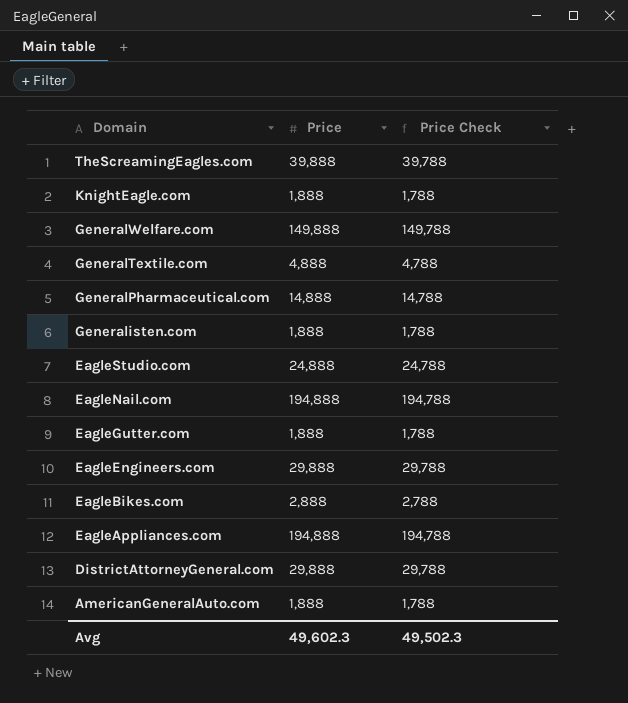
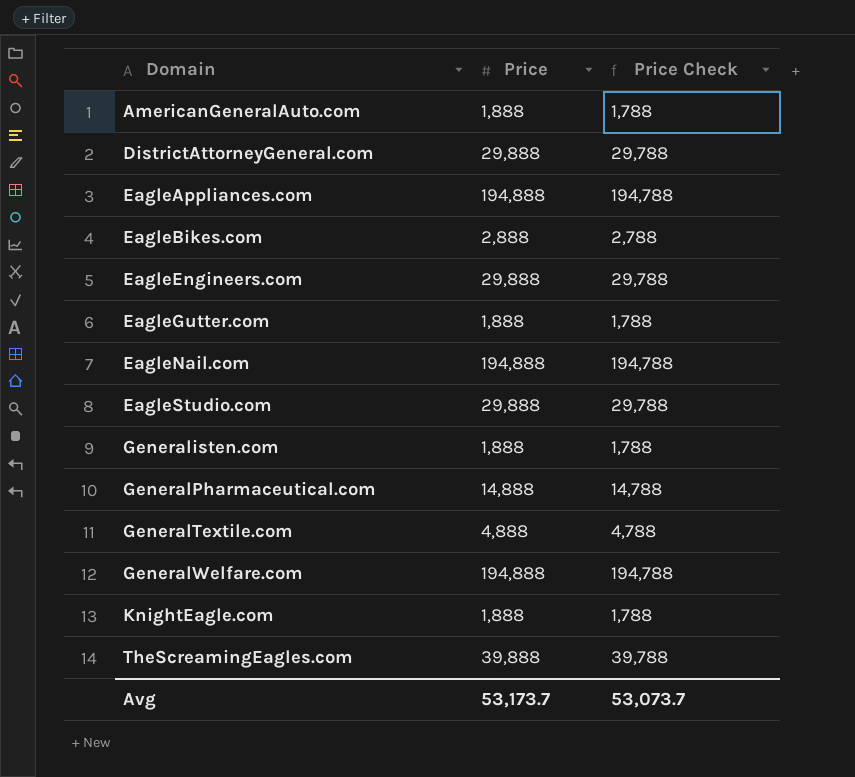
row order: Domain descending -> Domain ascending
EagleStudio.com | Price: 24,888 -> 29,888
EagleStudio.com | Price Check: 24,788 -> 29,788
GeneralWelfare.com | Price: 149,888 -> 194,888
GeneralWelfare.com | Price Check: 149,788 -> 194,788
Avg | Price: 49,602.3 -> 53,173.7
Avg | Price Check: 49,502.3 -> 53,073.7

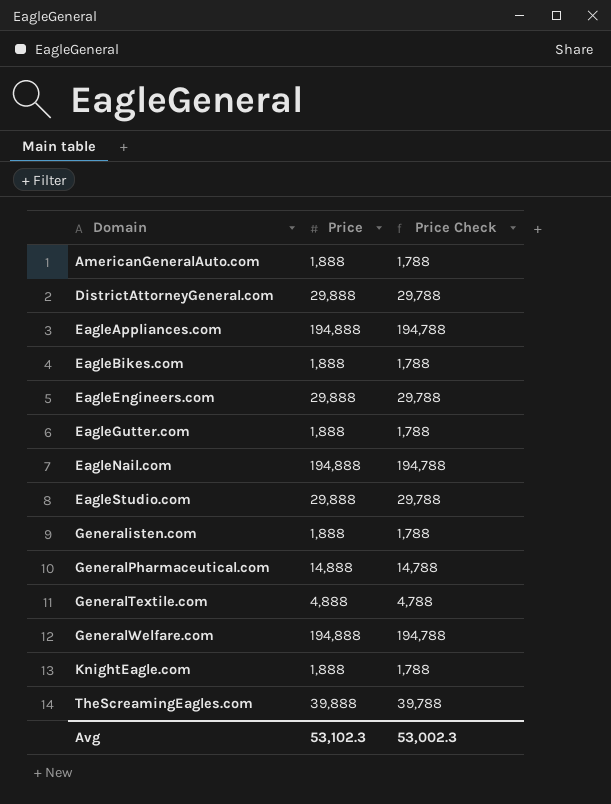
EagleBikes.com | Price: 2,888 -> 1,888
EagleBikes.com | Price Check: 2,788 -> 1,788
Avg | Price: 53,173.7 -> 53,102.3
Avg | Price Check: 53,073.7 -> 53,002.3

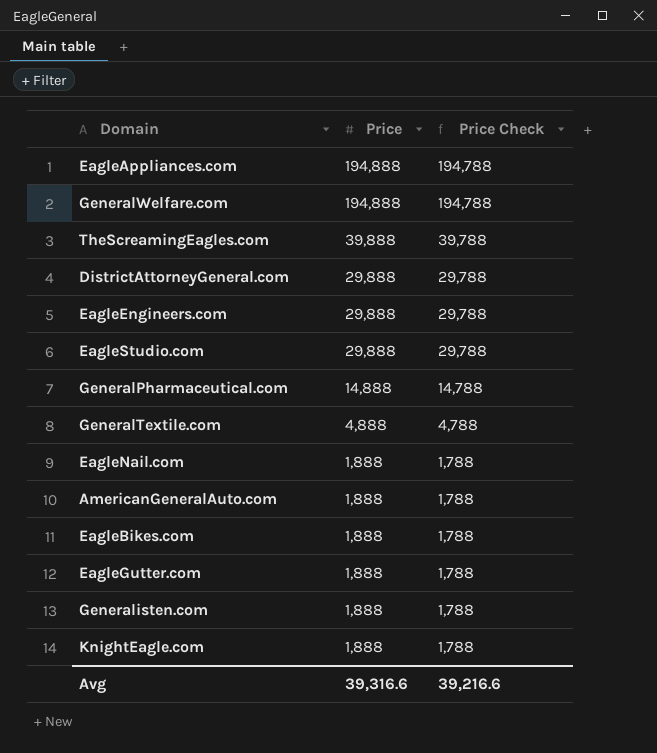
row order: Domain ascending -> Price descending
EagleNail.com | Price: 194,888 -> 1,888
EagleNail.com | Price Check: 194,788 -> 1,788
Avg | Price: 53,102.3 -> 39,316.6
Avg | Price Check: 53,002.3 -> 39,216.6

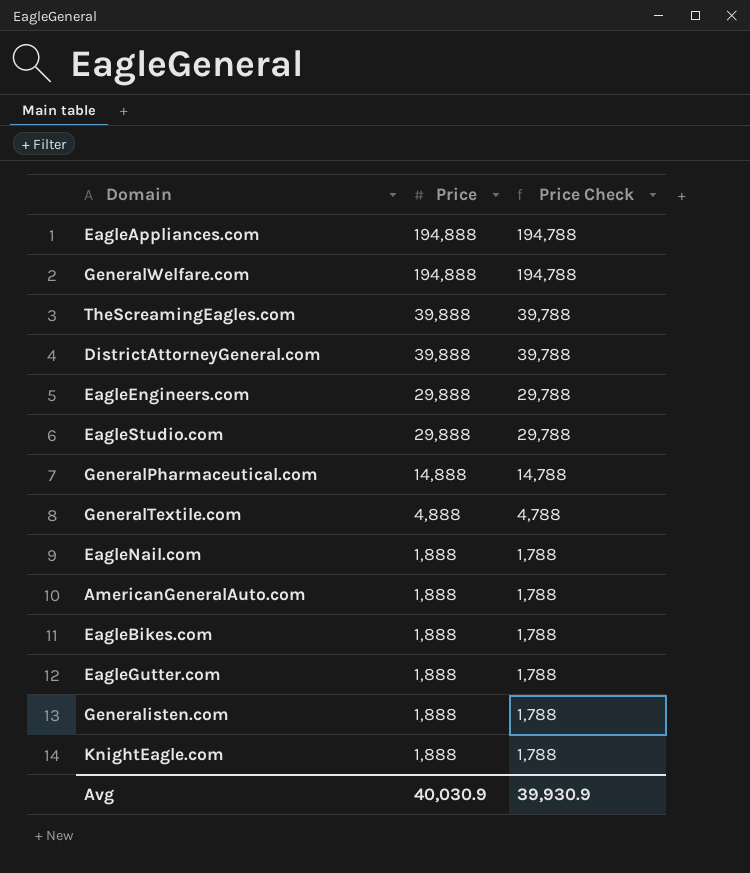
DistrictAttorneyGeneral.com | Price: 29,888 -> 39,888
DistrictAttorneyGeneral.com | Price Check: 29,788 -> 39,788
Avg | Price: 39,316.6 -> 40,030.9
Avg | Price Check: 39,216.6 -> 39,930.9

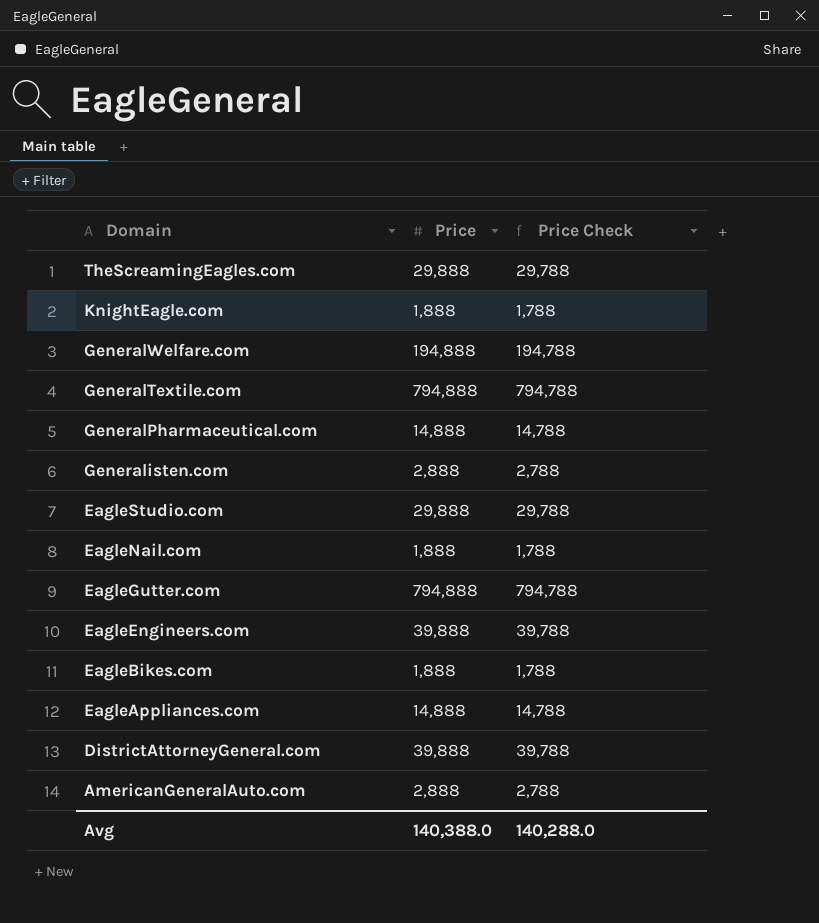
row order: Price descending -> Domain descending
TheScreamingEagles.com | Price: 39,888 -> 29,888
TheScreamingEagles.com | Price Check: 39,788 -> 29,788
GeneralTextile.com | Price: 4,888 -> 794,888
GeneralTextile.com | Price Check: 4,788 -> 794,788
Generalisten.com | Price: 1,888 -> 2,888
Generalisten.com | Price Check: 1,788 -> 2,788
EagleGutter.com | Price: 1,888 -> 794,888
EagleGutter.com | Price Check: 1,788 -> 794,788
EagleEngineers.com | Price: 29,888 -> 39,888
EagleEngineers.com | Price Check: 29,788 -> 39,788
EagleAppliances.com | Price: 194,888 -> 14,888
EagleAppliances.com | Price Check: 194,788 -> 14,788
AmericanGeneralAuto.com | Price: 1,888 -> 2,888
AmericanGeneralAuto.com | Price Check: 1,788 -> 2,788
Avg | Price: 40,030.9 -> 140,388.0
Avg | Price Check: 39,930.9 -> 140,288.0

